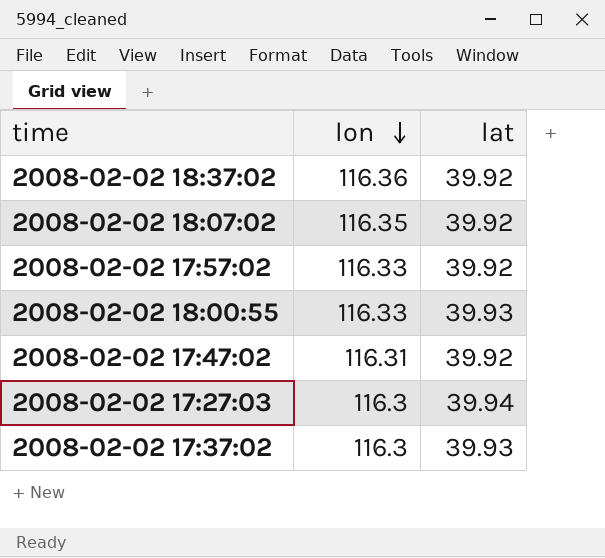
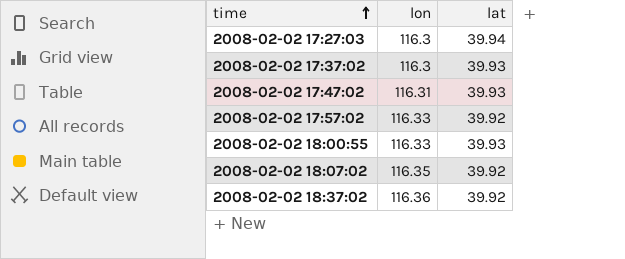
row order: lon descending -> time ascending
2008-02-02 17:47:02 | lat: 39.92 -> 39.93

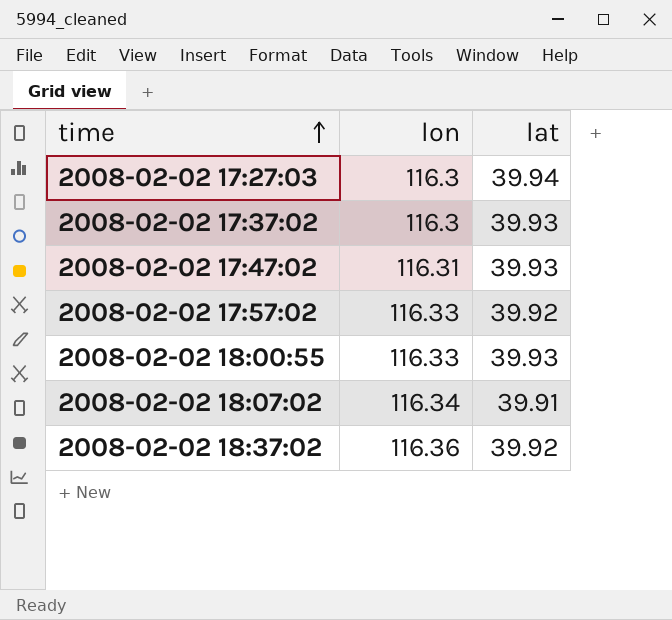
2008-02-02 18:07:02 | lon: 116.35 -> 116.34
2008-02-02 18:07:02 | lat: 39.92 -> 39.91

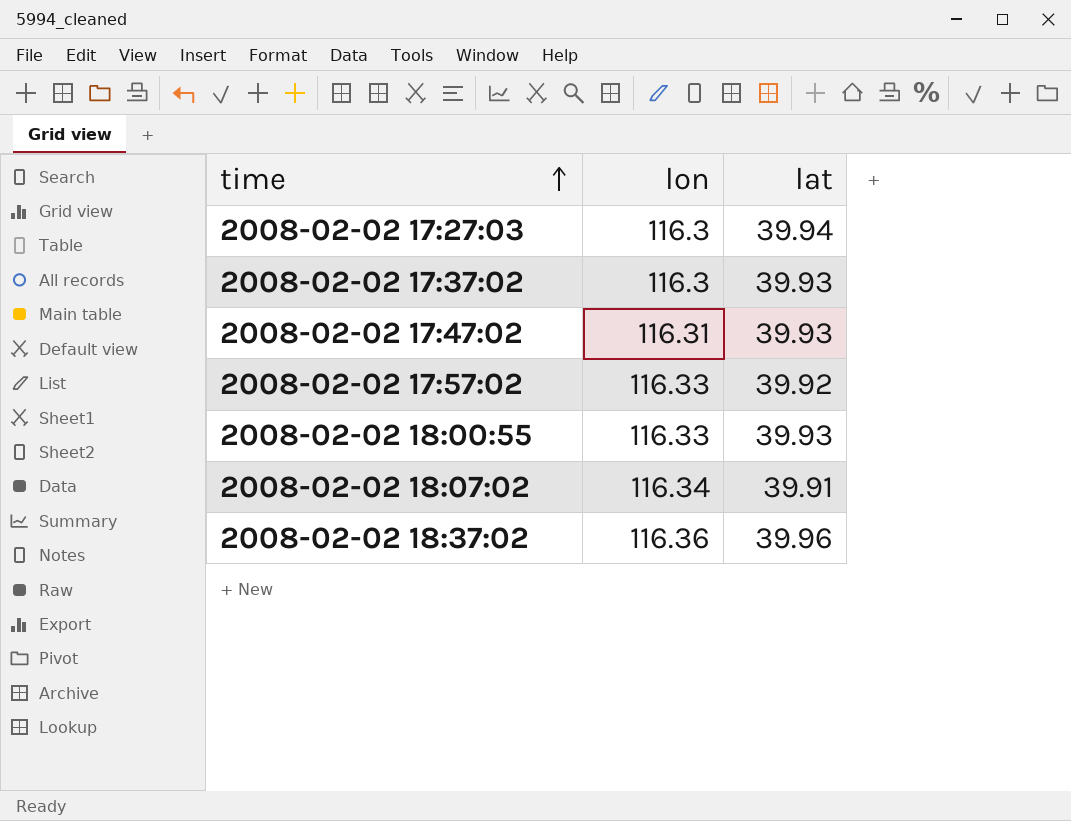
2008-02-02 18:37:02 | lat: 39.92 -> 39.96

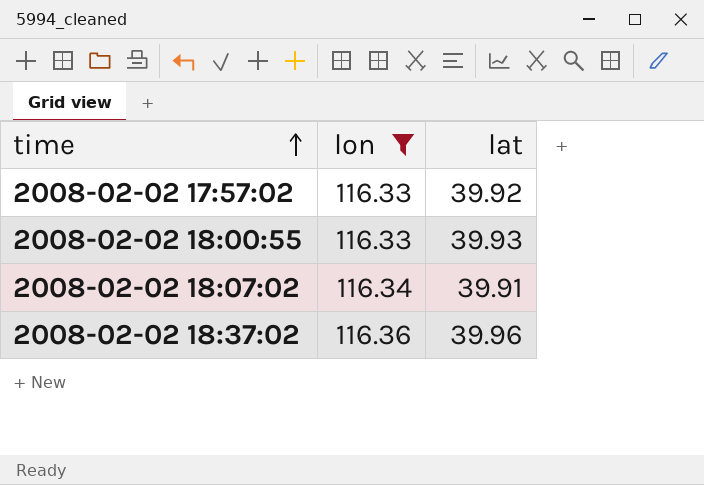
filter: none -> lon >= 116.33

